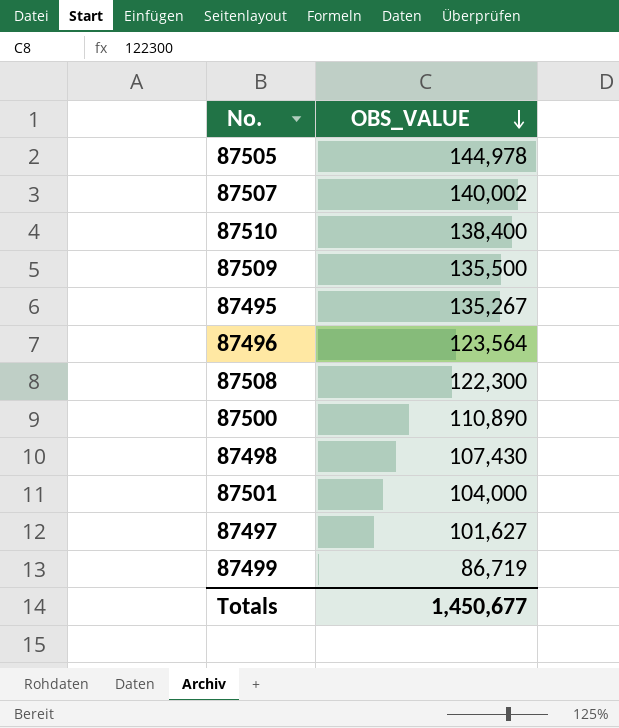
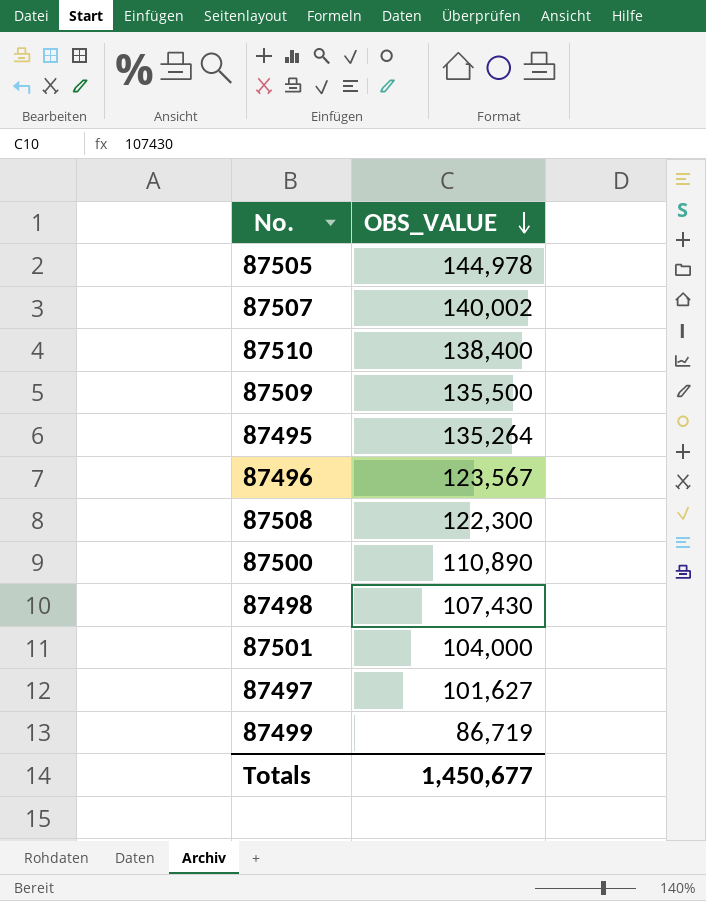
87495 | OBS_VALUE: 135,267 -> 135,264
87496 | OBS_VALUE: 123,564 -> 123,567

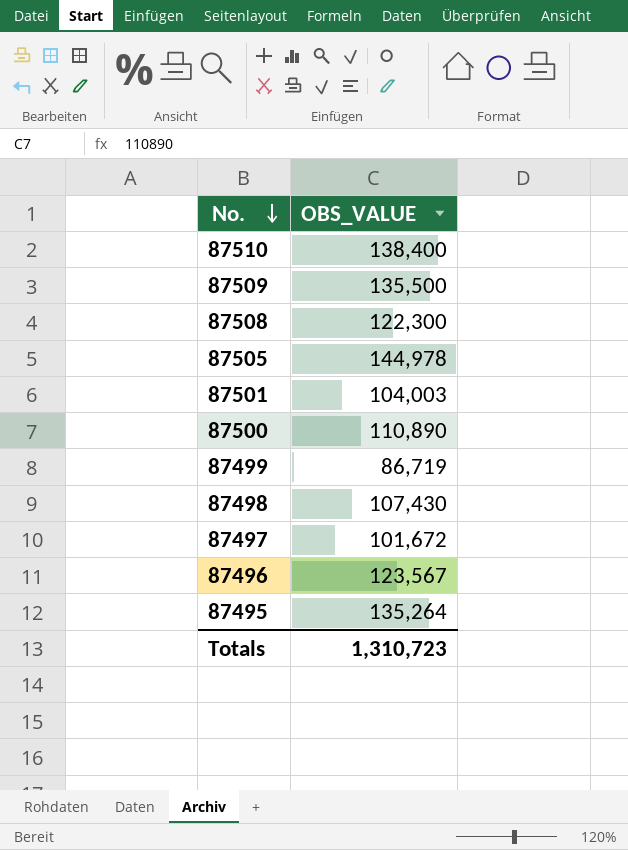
row order: OBS_VALUE descending -> No. descending
row 87507: 140,002 -> none
87501 | OBS_VALUE: 104,000 -> 104,003
87497 | OBS_VALUE: 101,627 -> 101,672
Totals | OBS_VALUE: 1,450,677 -> 1,310,723

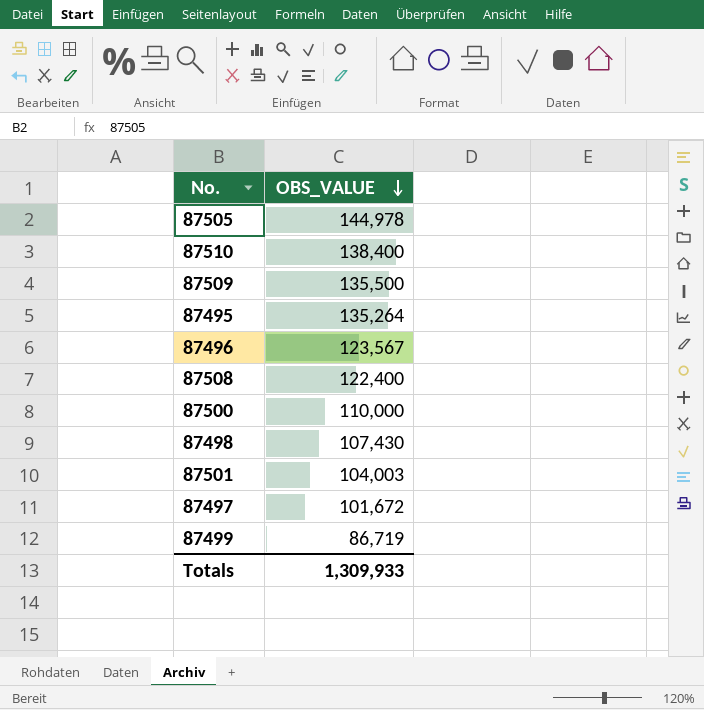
row order: No. descending -> OBS_VALUE descending
87508 | OBS_VALUE: 122,300 -> 122,400
87500 | OBS_VALUE: 110,890 -> 110,000
Totals | OBS_VALUE: 1,310,723 -> 1,309,933

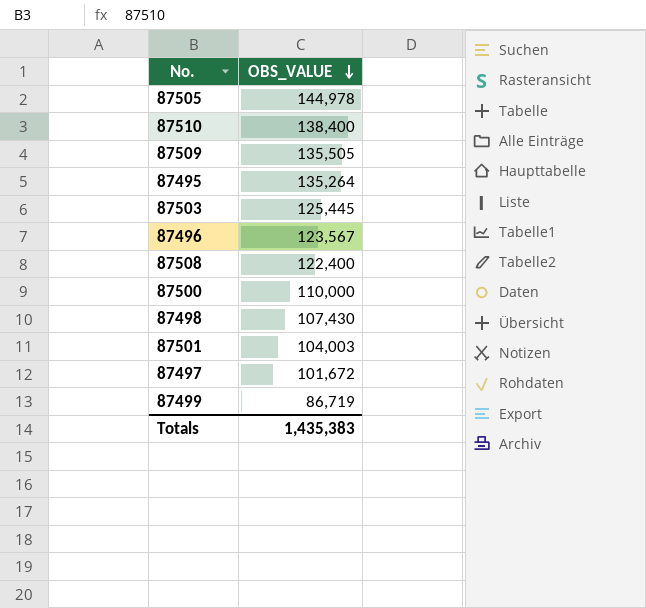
87509 | OBS_VALUE: 135,500 -> 135,505
row 87503: none -> 125,445
Totals | OBS_VALUE: 1,309,933 -> 1,435,383

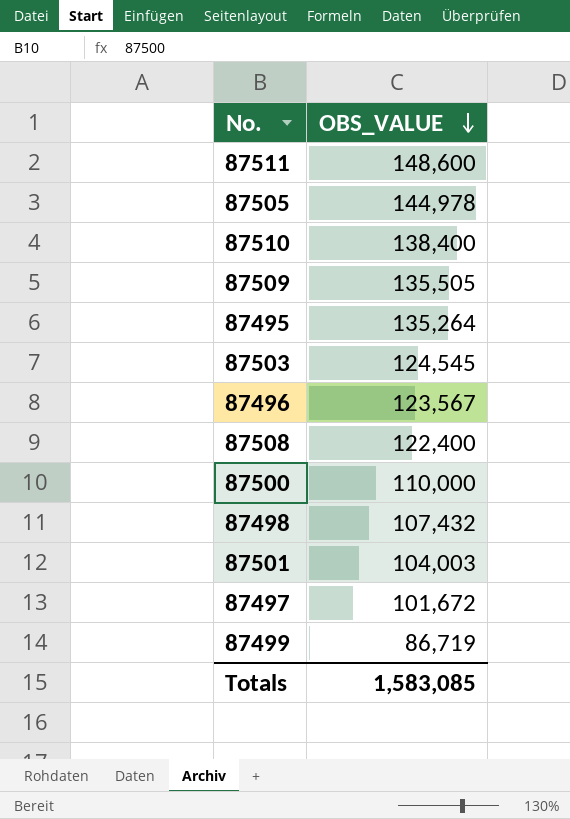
row 87511: none -> 148,600
87503 | OBS_VALUE: 125,445 -> 124,545
87498 | OBS_VALUE: 107,430 -> 107,432
Totals | OBS_VALUE: 1,435,383 -> 1,583,085

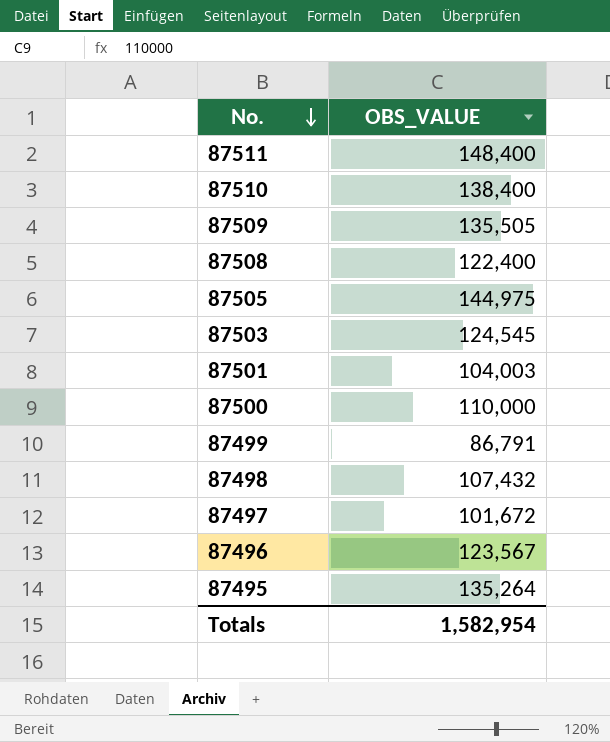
row order: OBS_VALUE descending -> No. descending
87511 | OBS_VALUE: 148,600 -> 148,400
87505 | OBS_VALUE: 144,978 -> 144,975
87499 | OBS_VALUE: 86,719 -> 86,791
Totals | OBS_VALUE: 1,583,085 -> 1,582,954

